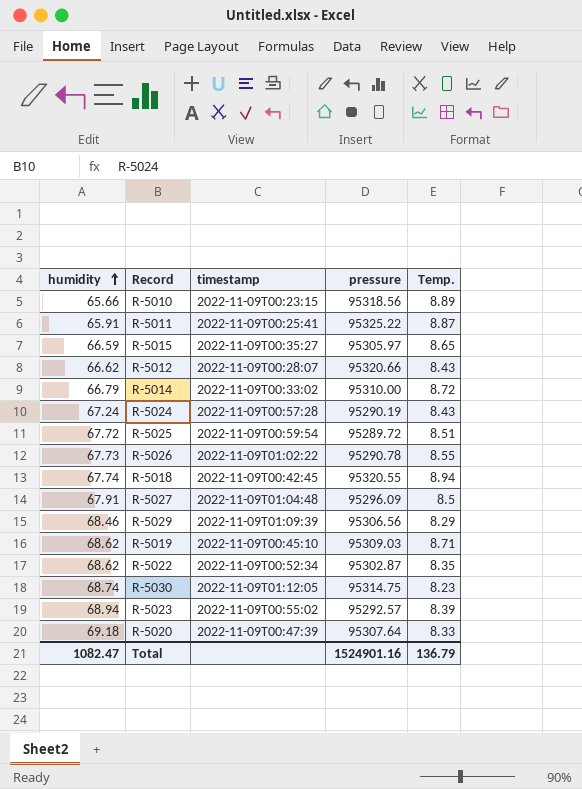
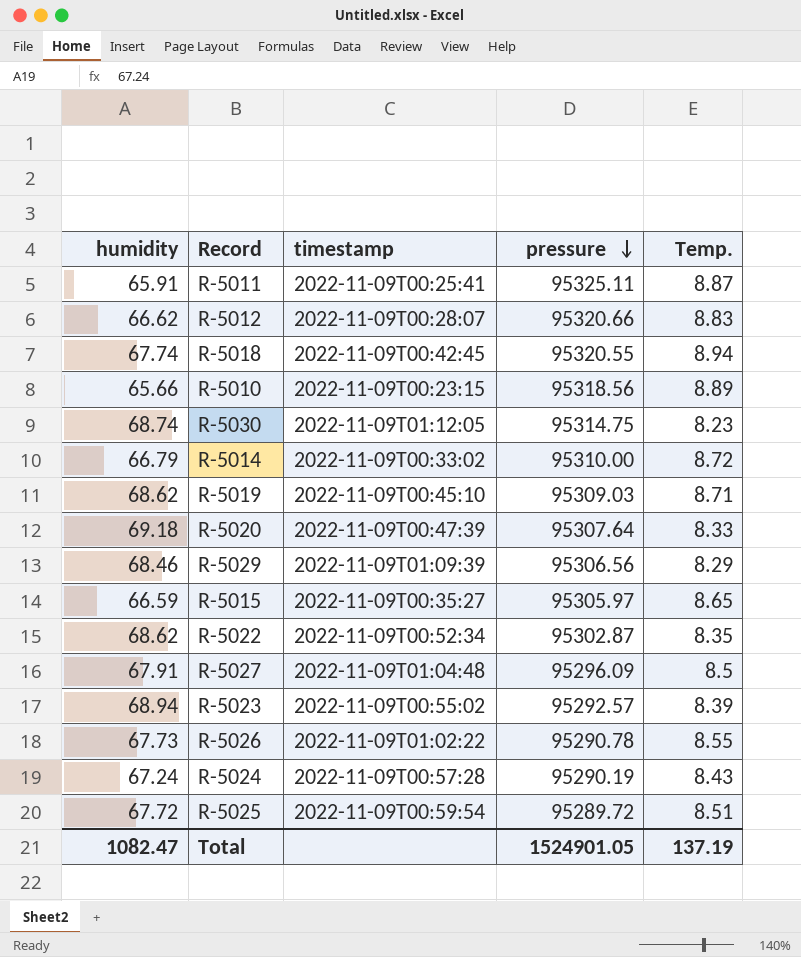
row order: humidity ascending -> pressure descending
R-5011 | pressure: 95325.22 -> 95325.11
R-5012 | Temp.: 8.43 -> 8.83
Total | pressure: 1524901.16 -> 1524901.05
Total | Temp.: 136.79 -> 137.19

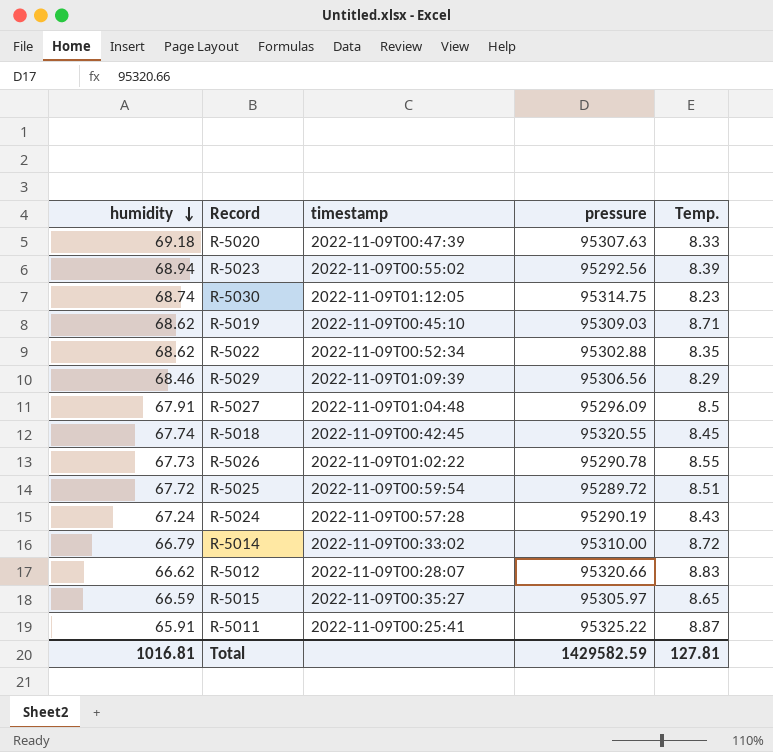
row order: pressure descending -> humidity descending
row R-5010: 65.66 | 2022-11-09T00:23:15 | 95318.56 | 8.89 -> none
R-5020 | pressure: 95307.64 -> 95307.63
R-5023 | pressure: 95292.57 -> 95292.56
R-5022 | pressure: 95302.87 -> 95302.88
R-5018 | Temp.: 8.94 -> 8.45
R-5011 | pressure: 95325.11 -> 95325.22
Total | humidity: 1082.47 -> 1016.81
Total | pressure: 1524901.05 -> 1429582.59
Total | Temp.: 137.19 -> 127.81

